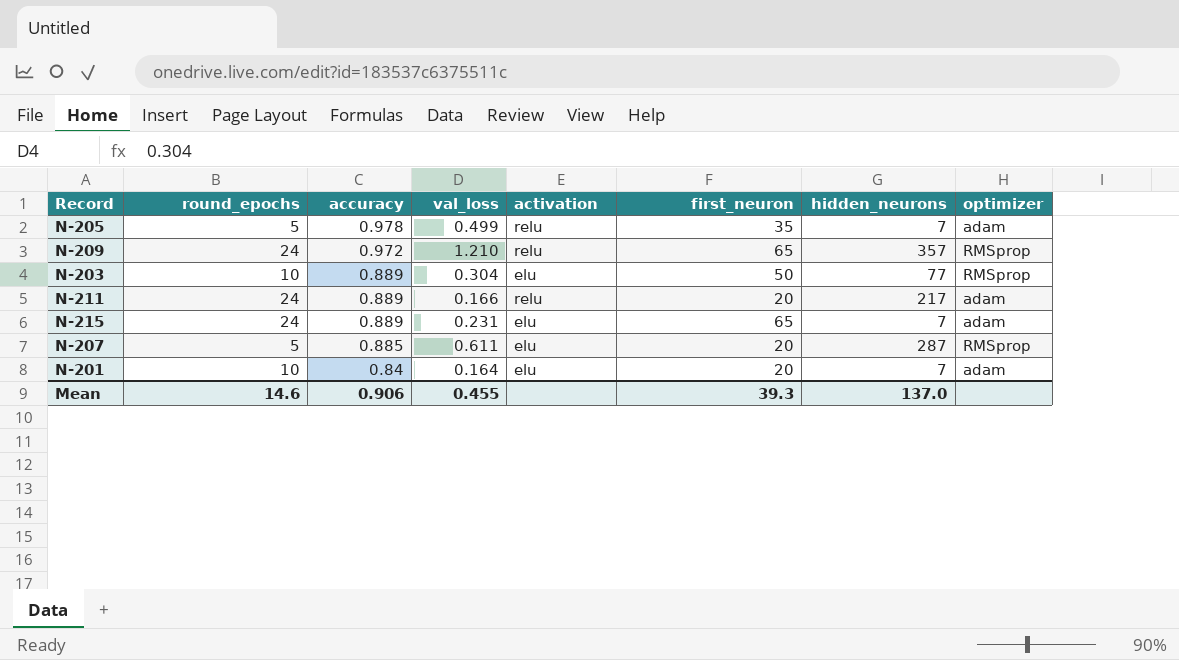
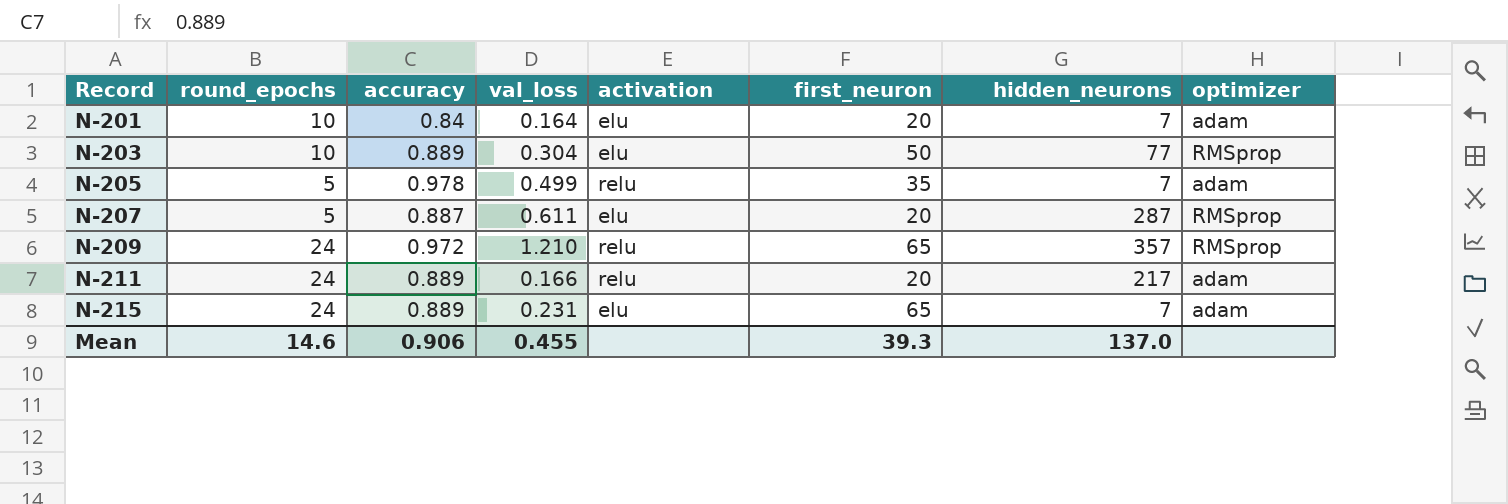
row order: accuracy descending -> Record ascending
N-207 | accuracy: 0.885 -> 0.887

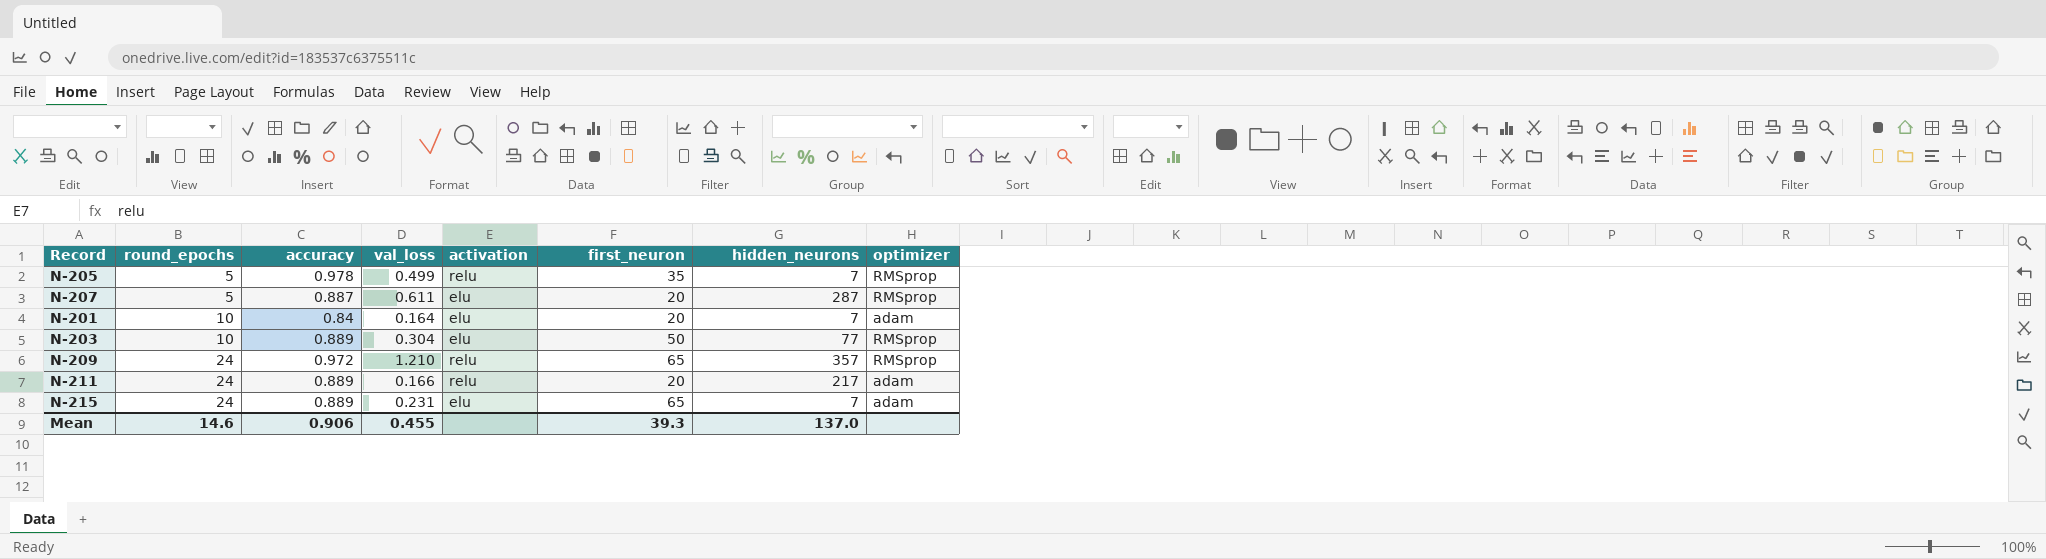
row order: Record ascending -> round_epochs ascending
N-205 | optimizer: adam -> RMSprop

